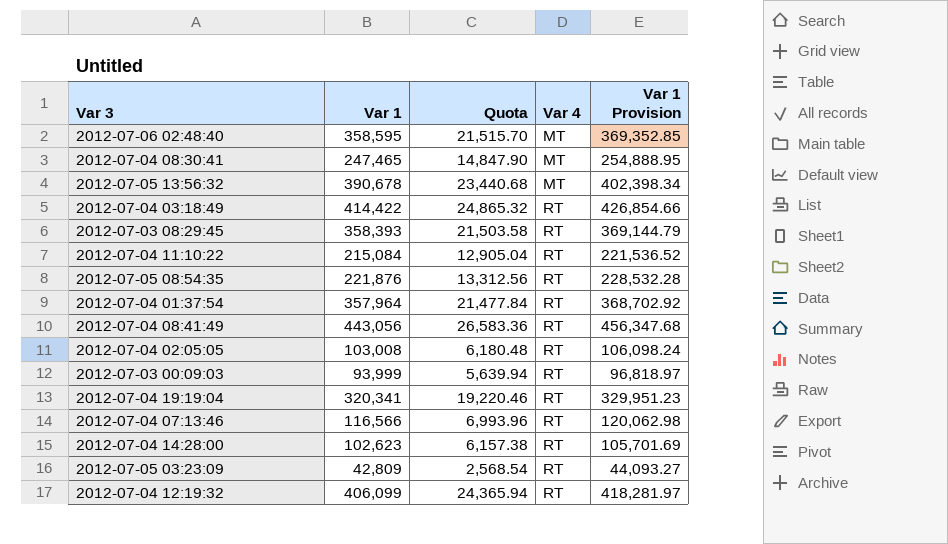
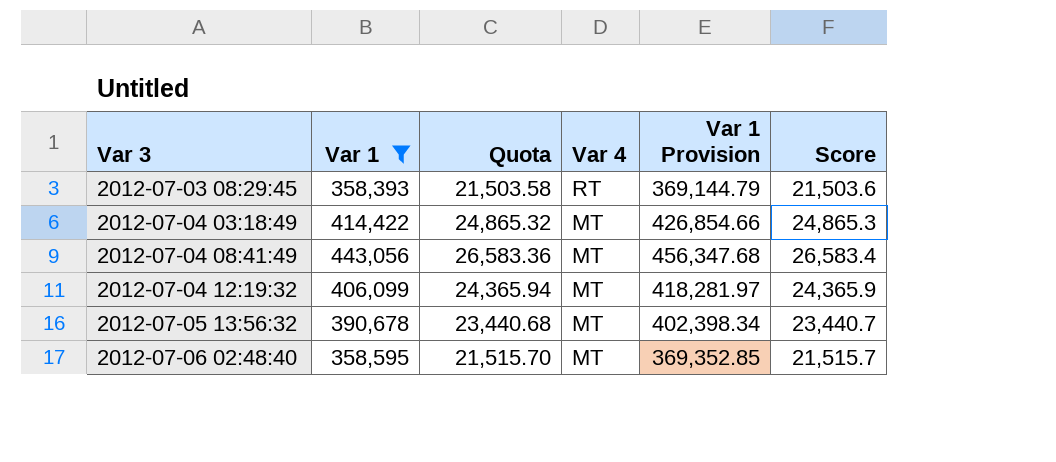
filter: none -> Var 1 >= 358,393
row order: Var 4 ascending -> Var 3 ascending
column Score | formula: none -> [Var 1] * 0.06
2012-07-04 03:18:49 | Var 4: RT -> MT
2012-07-04 08:41:49 | Var 4: RT -> MT
2012-07-04 12:19:32 | Var 4: RT -> MT

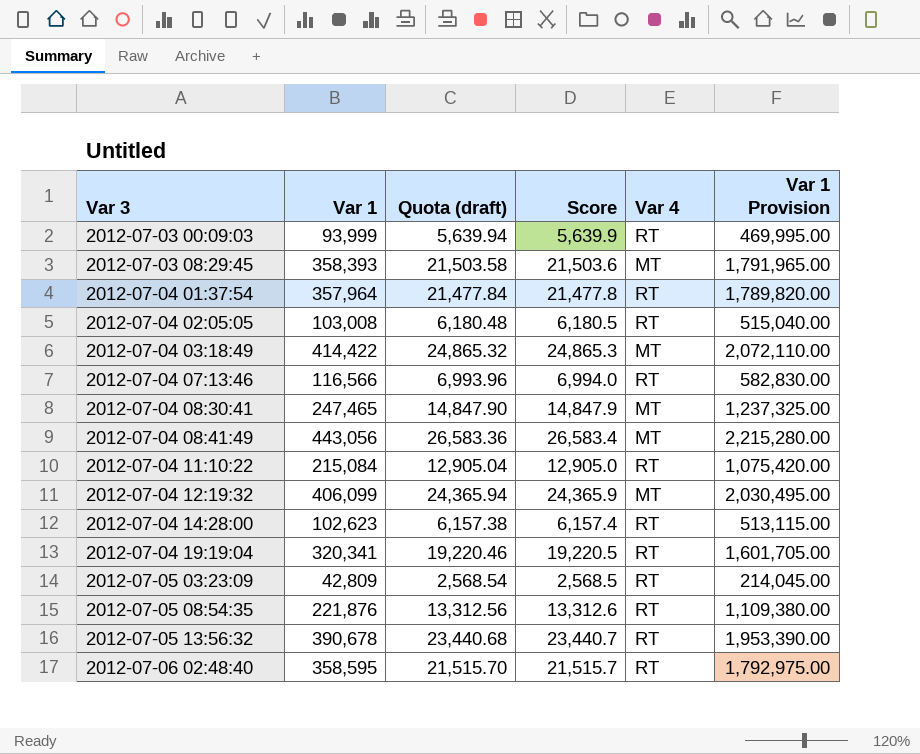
filter: Var 1 >= 358,393 -> none
column name: Quota -> Quota (draft)
column Score | position: 6 -> 4
column Var 1 Provision | formula: [Var 1] * 1.03 -> [Var 1] * 5
2012-07-03 08:29:45 | Var 4: RT -> MT
2012-07-05 13:56:32 | Var 4: MT -> RT
2012-07-06 02:48:40 | Var 4: MT -> RT

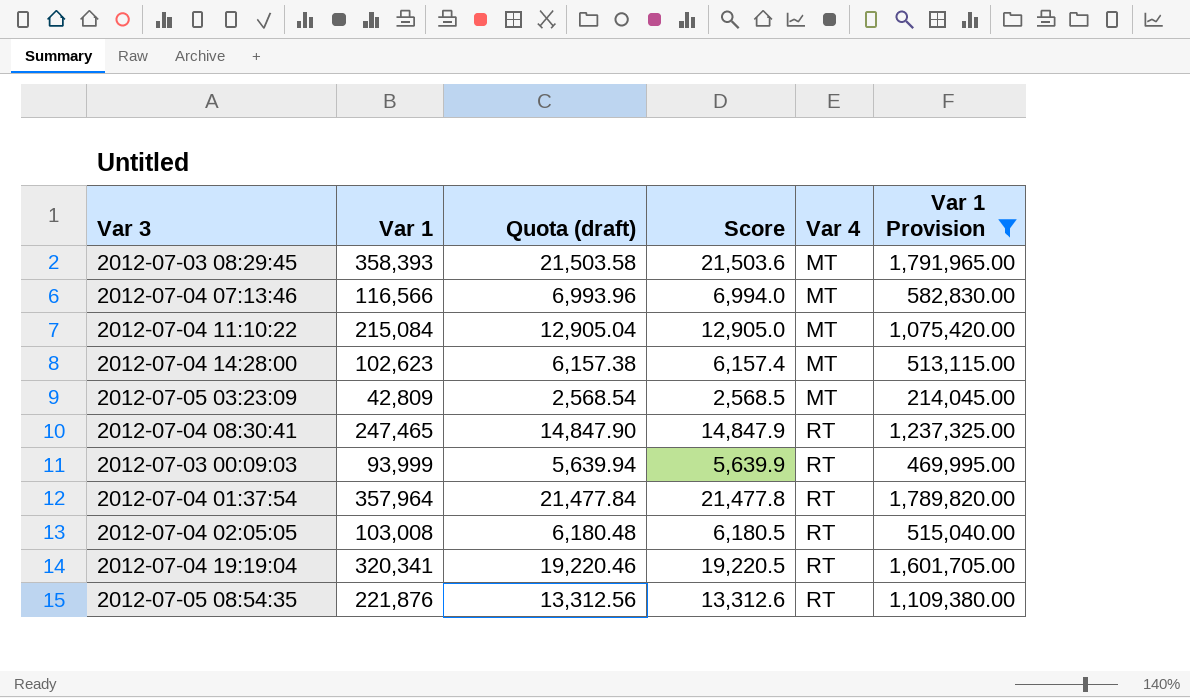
filter: none -> Var 1 Provision <= 1,791,965.00
row order: Var 3 ascending -> Var 4 ascending
2012-07-04 07:13:46 | Var 4: RT -> MT
2012-07-04 11:10:22 | Var 4: RT -> MT
2012-07-04 14:28:00 | Var 4: RT -> MT
2012-07-05 03:23:09 | Var 4: RT -> MT
2012-07-04 08:30:41 | Var 4: MT -> RT

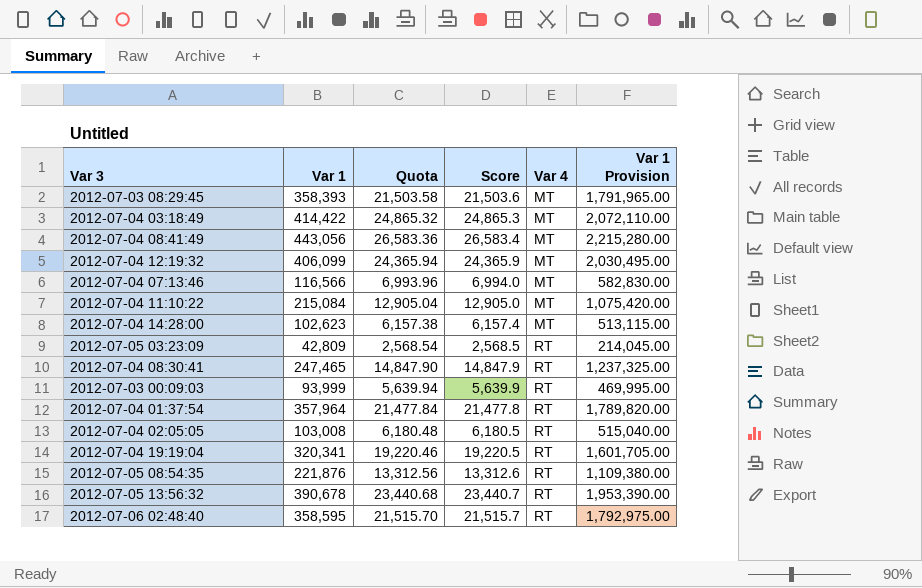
filter: Var 1 Provision <= 1,791,965.00 -> none
column name: Quota (draft) -> Quota
2012-07-05 03:23:09 | Var 4: MT -> RT

